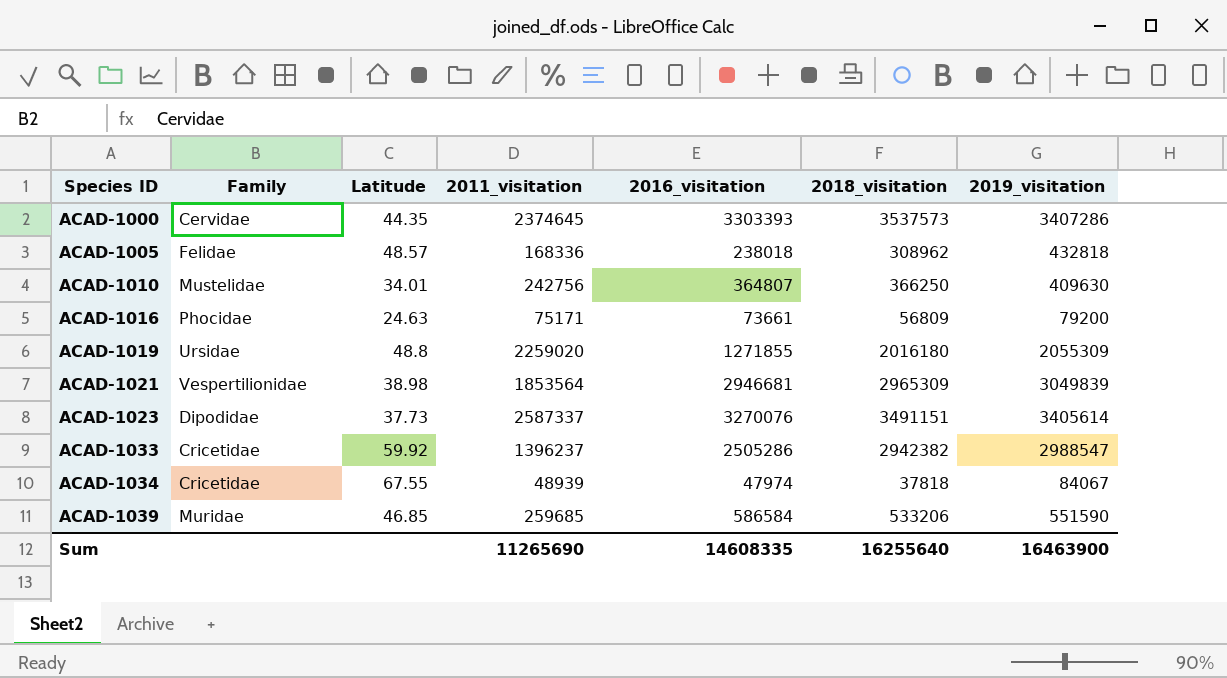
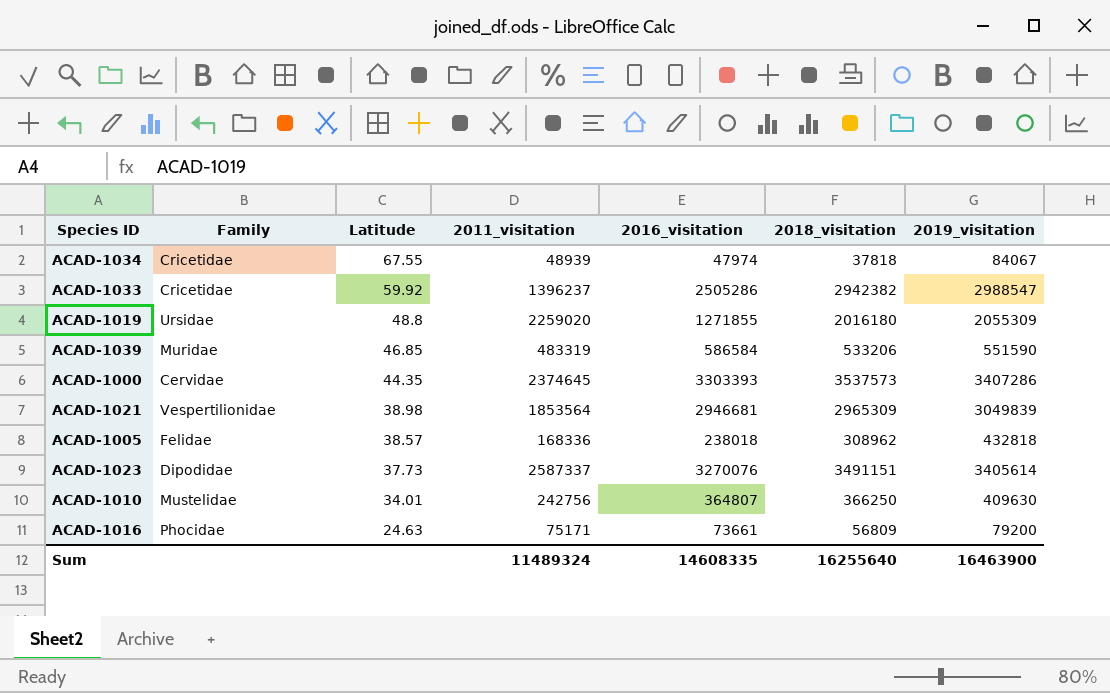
row order: Species ID ascending -> Latitude descending
ACAD-1039 | 2011_visitation: 259685 -> 483319
ACAD-1005 | Latitude: 48.57 -> 38.57
Sum | 2011_visitation: 11265690 -> 11489324

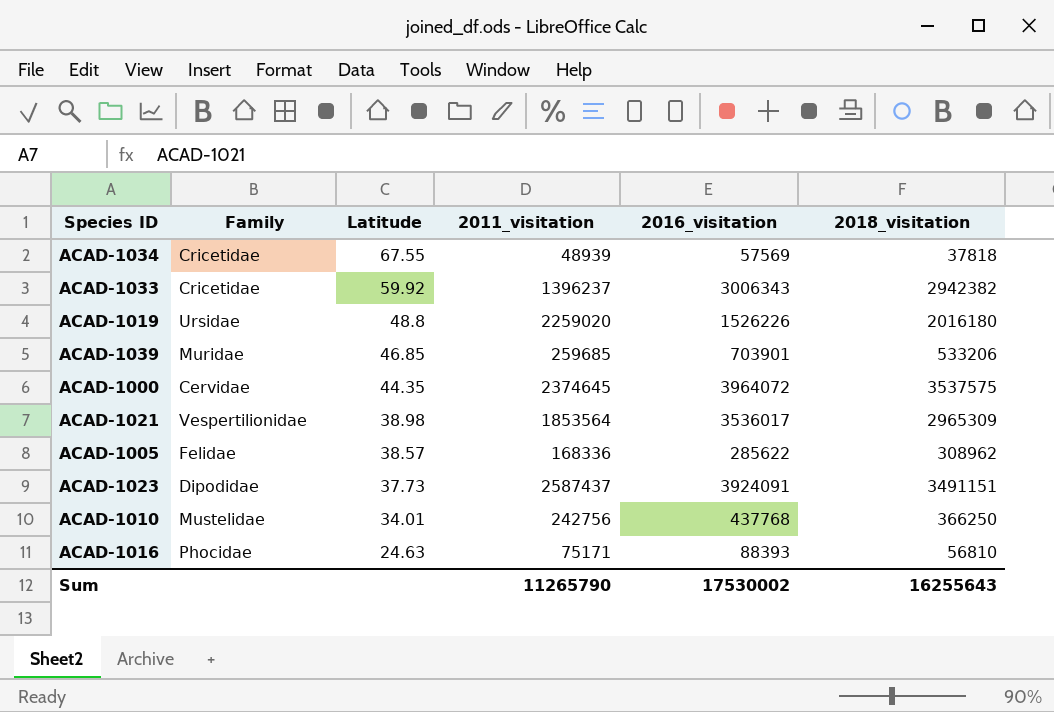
column 2019_visitation | position: 7 -> none
ACAD-1034 | 2016_visitation: 47974 -> 57569
ACAD-1033 | 2016_visitation: 2505286 -> 3006343
ACAD-1019 | 2016_visitation: 1271855 -> 1526226
ACAD-1039 | 2011_visitation: 483319 -> 259685
ACAD-1039 | 2016_visitation: 586584 -> 703901
ACAD-1000 | 2016_visitation: 3303393 -> 3964072
ACAD-1000 | 2018_visitation: 3537573 -> 3537575
ACAD-1021 | 2016_visitation: 2946681 -> 3536017
ACAD-1005 | 2016_visitation: 238018 -> 285622
ACAD-1023 | 2011_visitation: 2587337 -> 2587437
ACAD-1023 | 2016_visitation: 3270076 -> 3924091
ACAD-1010 | 2016_visitation: 364807 -> 437768
ACAD-1016 | 2016_visitation: 73661 -> 88393
ACAD-1016 | 2018_visitation: 56809 -> 56810
Sum | 2011_visitation: 11489324 -> 11265790
Sum | 2016_visitation: 14608335 -> 17530002
Sum | 2018_visitation: 16255640 -> 16255643

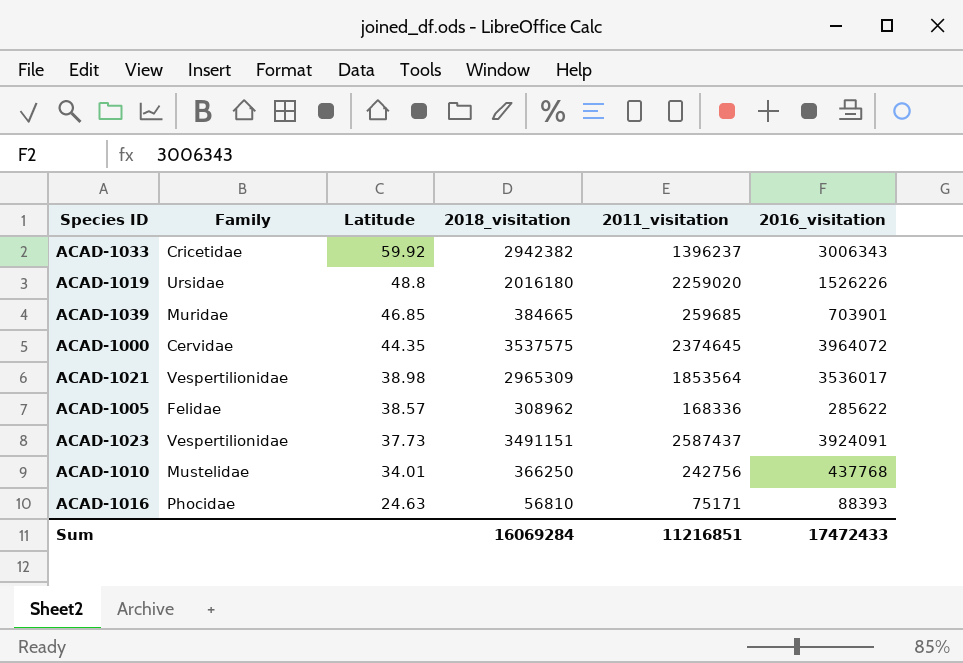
column 2018_visitation | position: 6 -> 4
row ACAD-1034: Cricetidae | 67.55 | 48939 | 57569 | 37818 -> none
ACAD-1039 | 2018_visitation: 533206 -> 384665
ACAD-1023 | Family: Dipodidae -> Vespertilionidae
Sum | 2018_visitation: 16255643 -> 16069284
Sum | 2011_visitation: 11265790 -> 11216851
Sum | 2016_visitation: 17530002 -> 17472433

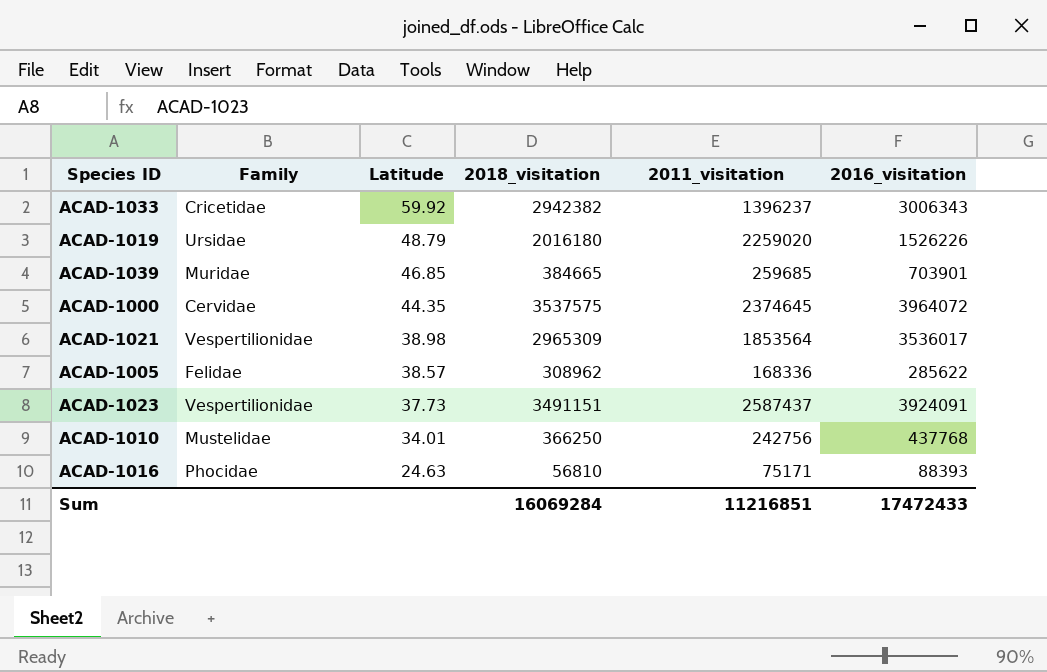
ACAD-1019 | Latitude: 48.8 -> 48.79

